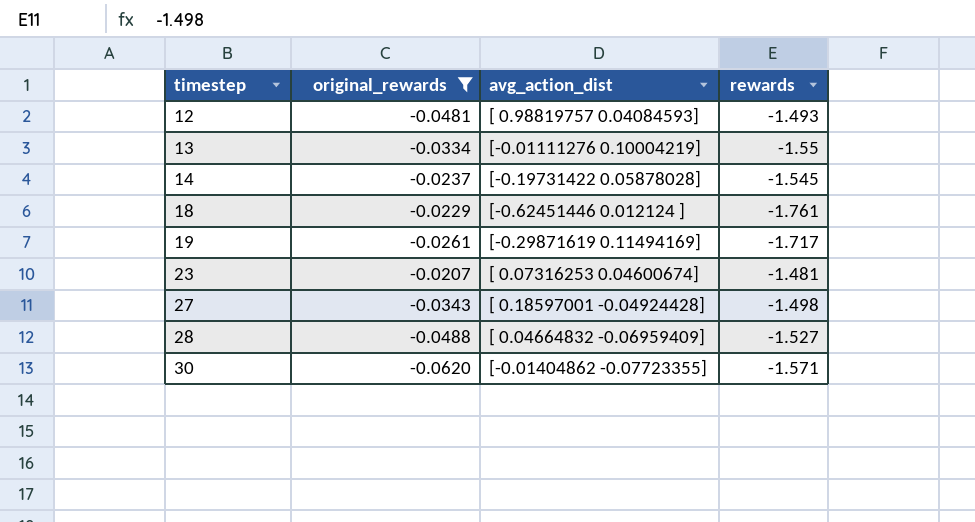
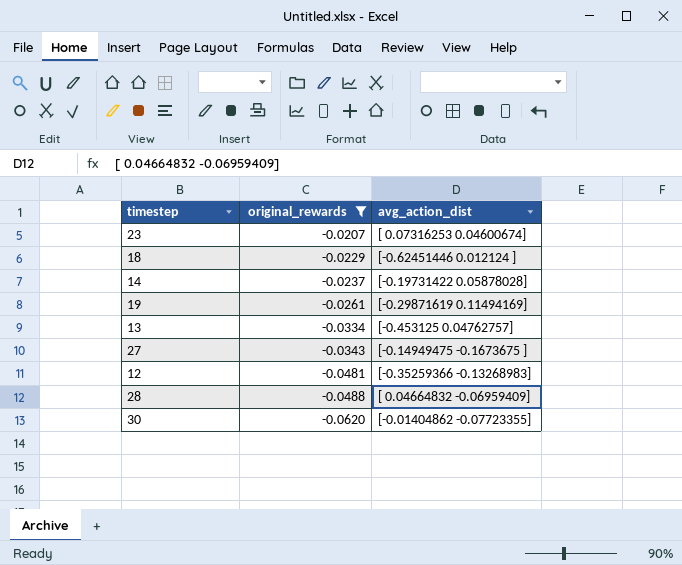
row order: timestep ascending -> original_rewards descending
column rewards | position: 4 -> none
13 | avg_action_dist: [-0.01111276 0.10004219] -> [-0.453125 0.04762757]
27 | avg_action_dist: [ 0.18597001 -0.04924428] -> [-0.14949475 -0.1673675 ]
12 | avg_action_dist: [ 0.98819757 0.04084593] -> [-0.35259366 -0.13268983]

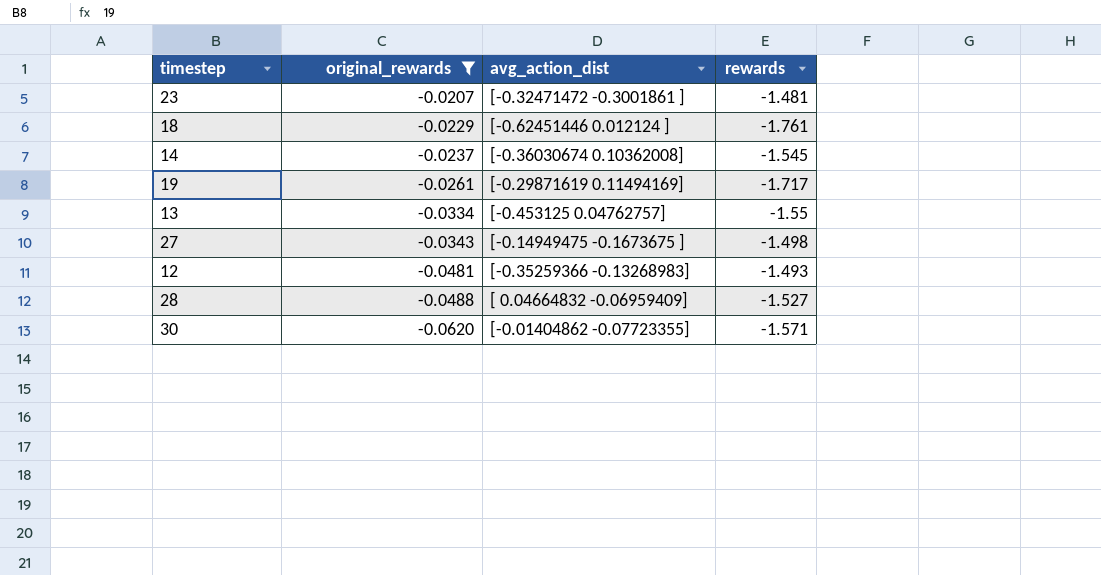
column rewards | position: none -> 4
23 | avg_action_dist: [ 0.07316253 0.04600674] -> [-0.32471472 -0.3001861 ]
14 | avg_action_dist: [-0.19731422 0.05878028] -> [-0.36030674 0.10362008]

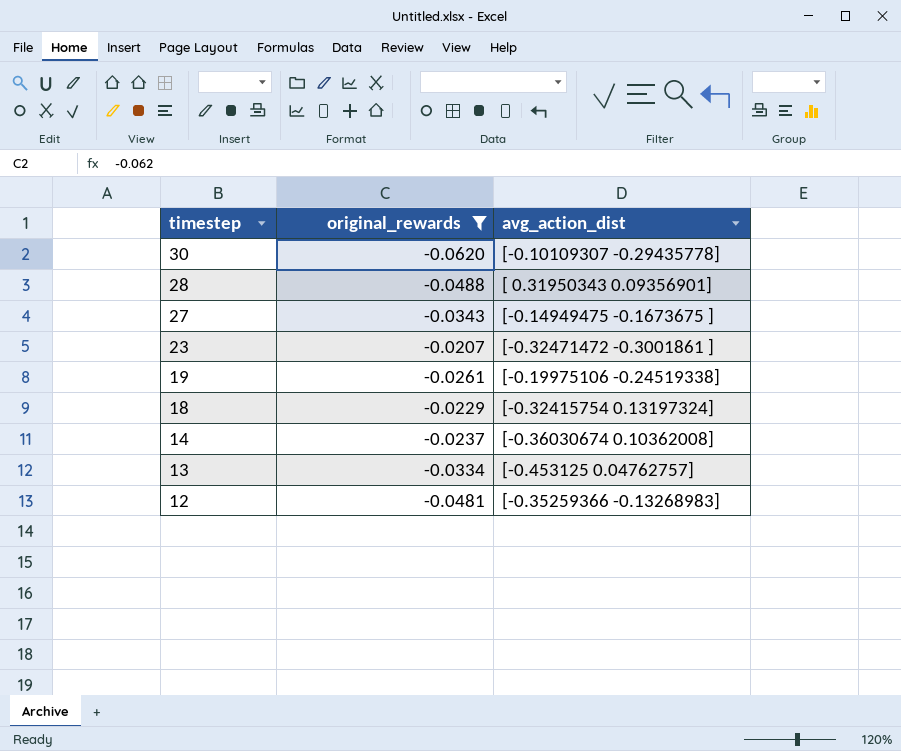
row order: original_rewards descending -> timestep descending
column rewards | position: 4 -> none
30 | avg_action_dist: [-0.01404862 -0.07723355] -> [-0.10109307 -0.29435778]
28 | avg_action_dist: [ 0.04664832 -0.06959409] -> [ 0.31950343 0.09356901]
19 | avg_action_dist: [-0.29871619 0.11494169] -> [-0.19975106 -0.24519338]
18 | avg_action_dist: [-0.62451446 0.012124 ] -> [-0.32415754 0.13197324]

